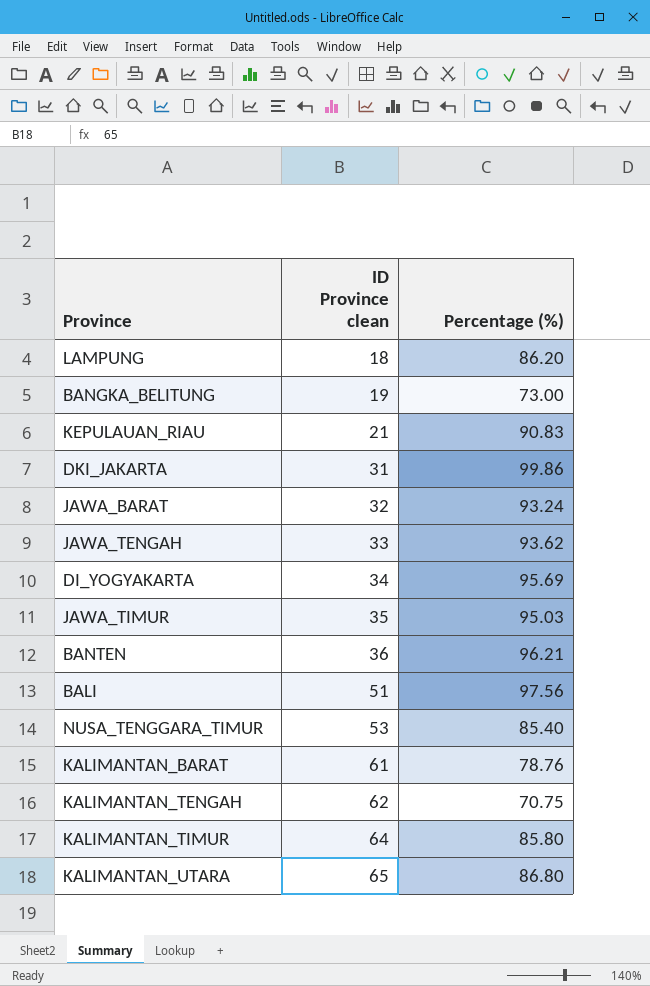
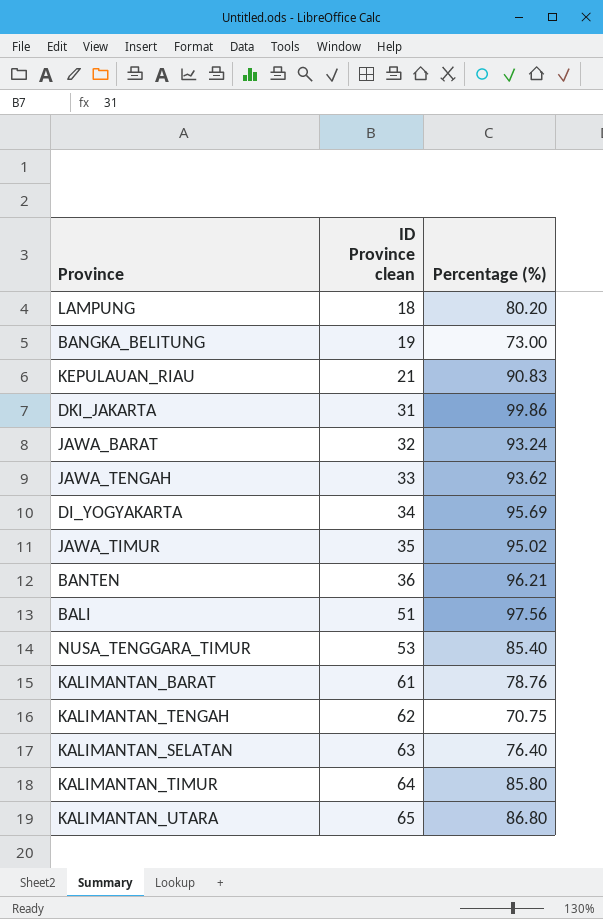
LAMPUNG | Percentage (%): 86.20 -> 80.20
JAWA_TIMUR | Percentage (%): 95.03 -> 95.02
row KALIMANTAN_SELATAN: none -> 63 | 76.40

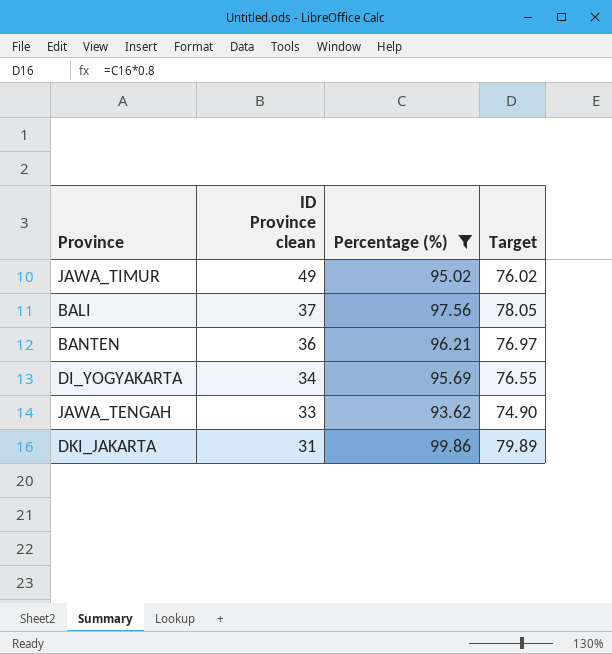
filter: none -> Percentage (%) >= 93.62
row order: ID Province clean ascending -> ID Province clean descending
column Target | formula: none -> [Percentage (%)] * 0.8
JAWA_TIMUR | ID Province clean: 35 -> 49
BALI | ID Province clean: 51 -> 37

